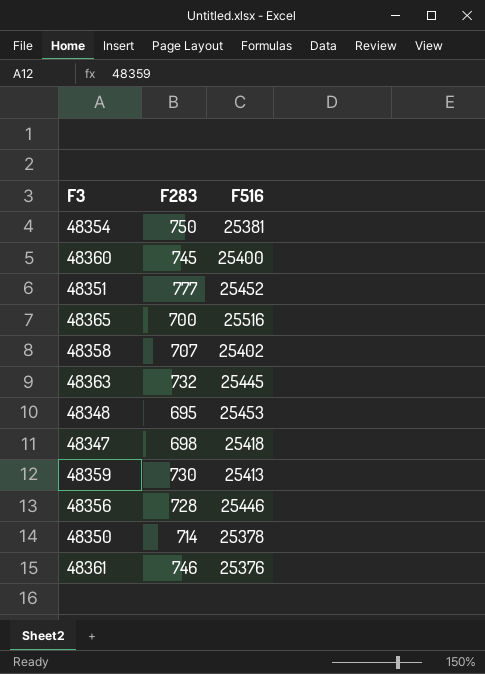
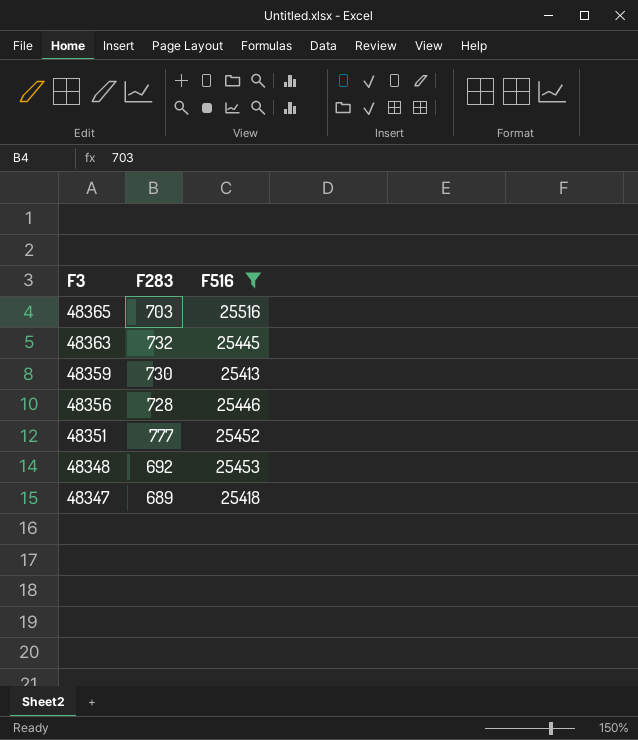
filter: none -> F516 >= 25413
row order: none -> F3 descending
48365 | F283: 700 -> 703
48348 | F283: 695 -> 692
48347 | F283: 698 -> 689

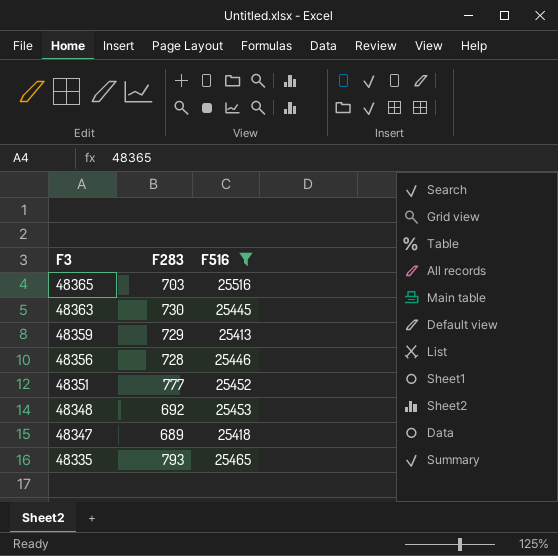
48363 | F283: 732 -> 730
48359 | F283: 730 -> 729
row 48335: none -> 793 | 25465

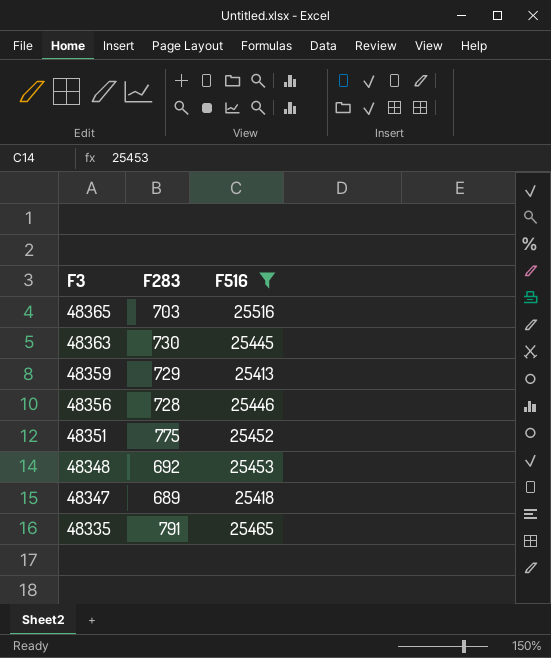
48351 | F283: 777 -> 775
48335 | F283: 793 -> 791

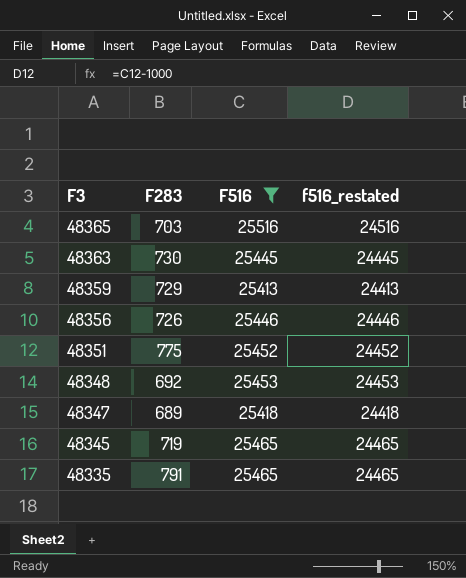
column f516_restated | formula: none -> [F516] - 1000
48356 | F283: 728 -> 726
row 48345: none -> 719 | 25465 | 24465

